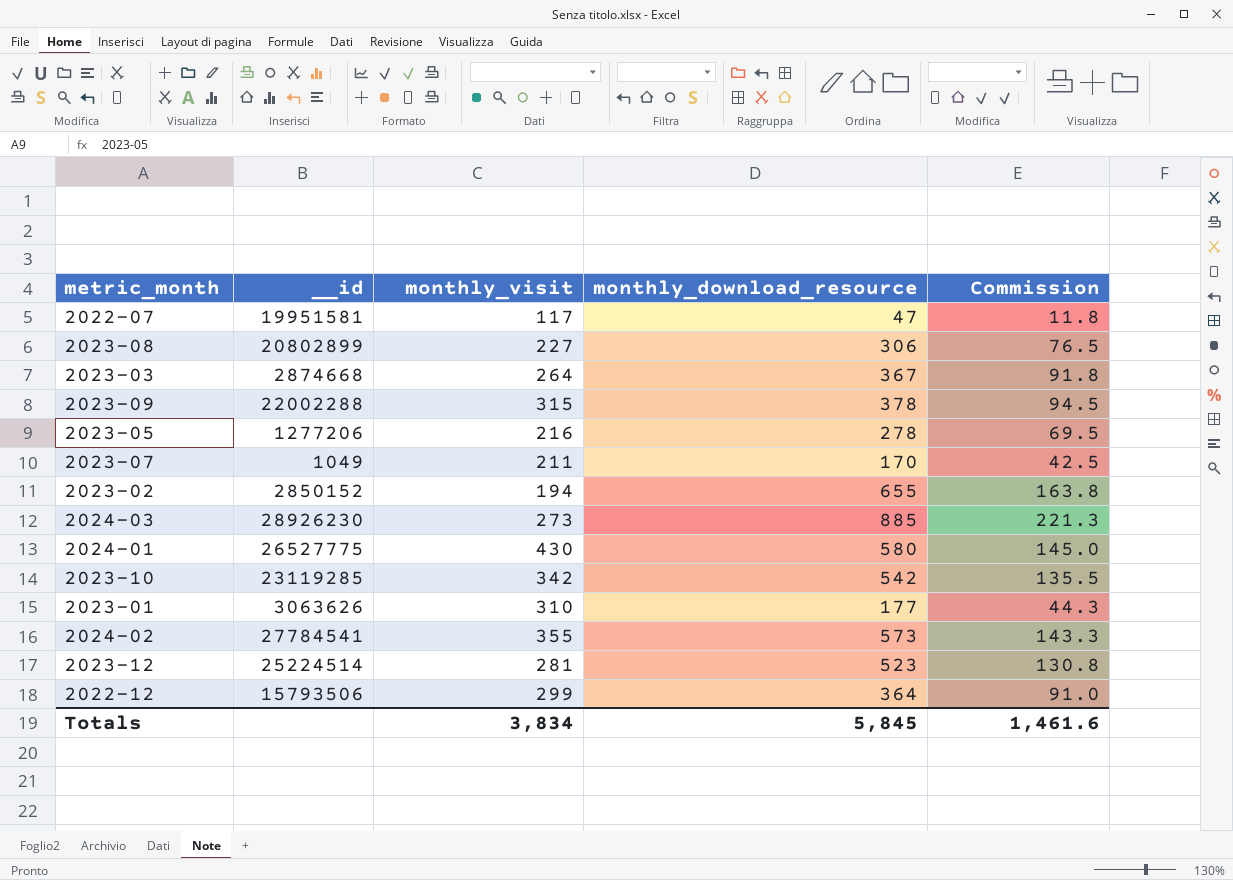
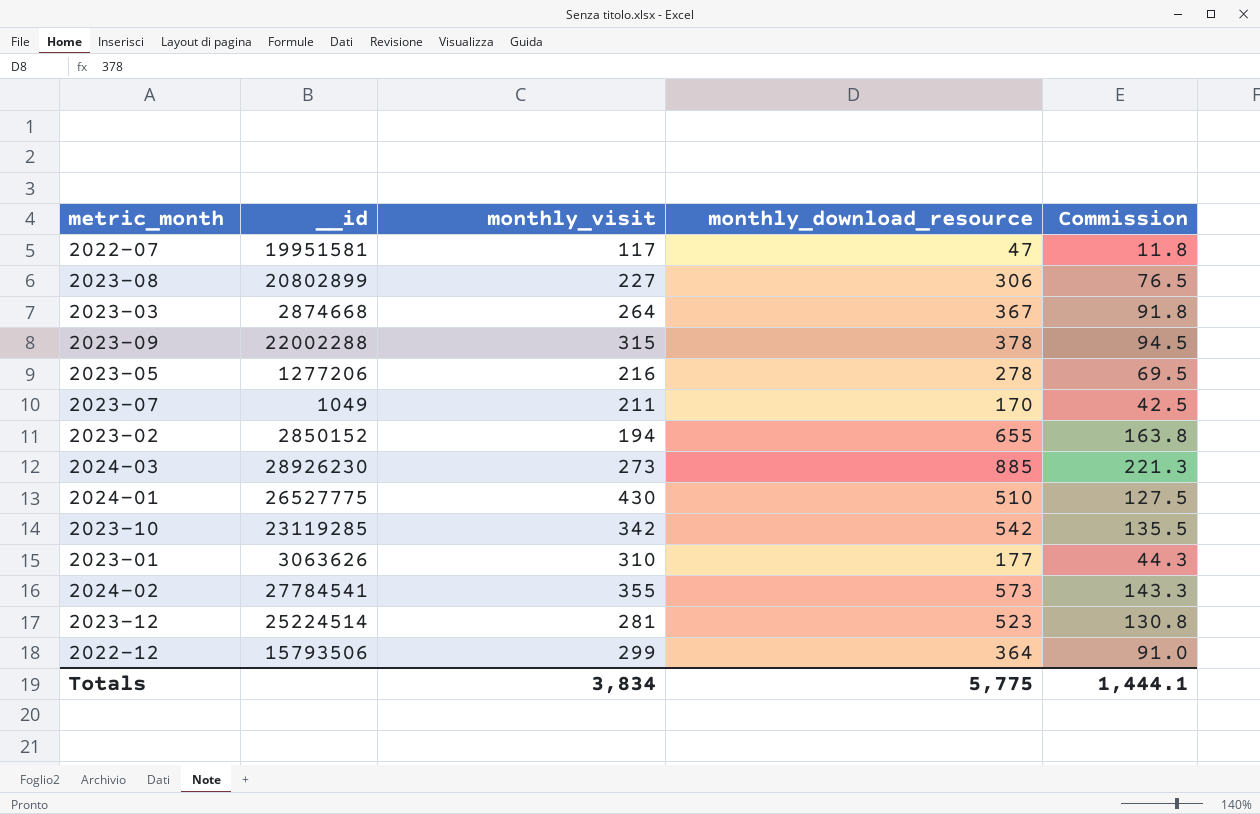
2024-01 | monthly_download_resource: 580 -> 510
2024-01 | Commission: 145.0 -> 127.5
Totals | monthly_download_resource: 5,845 -> 5,775
Totals | Commission: 1,461.6 -> 1,444.1

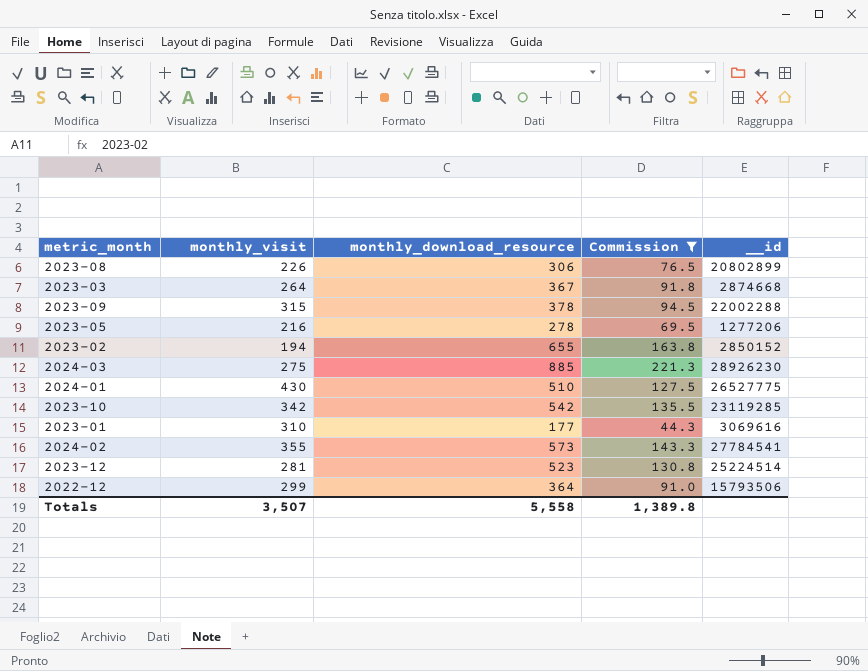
filter: none -> Commission >= 44.3
column __id | position: 2 -> 5
2023-08 | monthly_visit: 227 -> 226
2024-03 | monthly_visit: 273 -> 275
2023-01 | __id: 3063626 -> 3069616
Totals | monthly_visit: 3,834 -> 3,507
Totals | monthly_download_resource: 5,775 -> 5,558
Totals | Commission: 1,444.1 -> 1,389.8

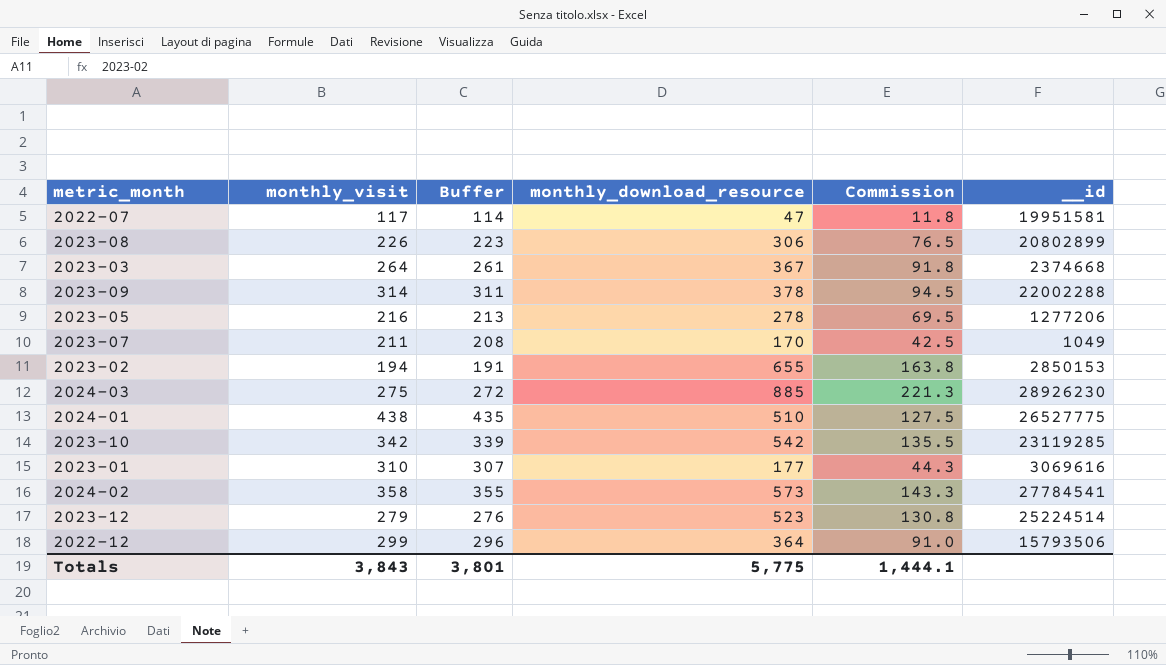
filter: Commission >= 44.3 -> none
column Buffer | formula: none -> [monthly_visit] - 3
2023-03 | __id: 2874668 -> 2374668
2023-09 | monthly_visit: 315 -> 314
2023-02 | __id: 2850152 -> 2850153
2024-01 | monthly_visit: 430 -> 438
2024-02 | monthly_visit: 355 -> 358
2023-12 | monthly_visit: 281 -> 279
Totals | monthly_visit: 3,507 -> 3,843
Totals | monthly_download_resource: 5,558 -> 5,775
Totals | Commission: 1,389.8 -> 1,444.1

